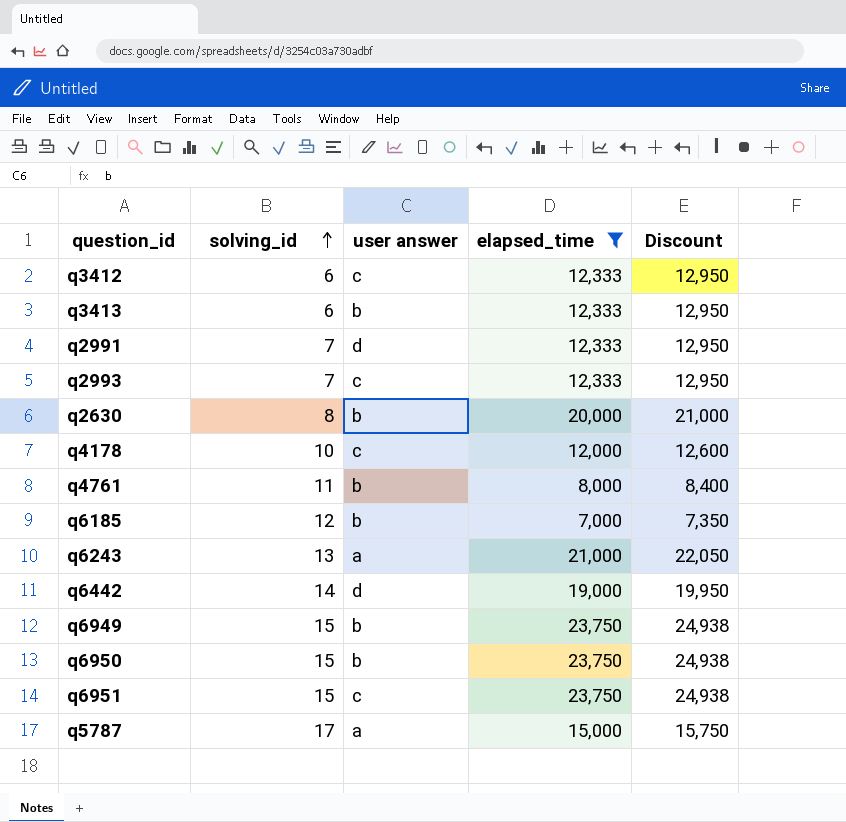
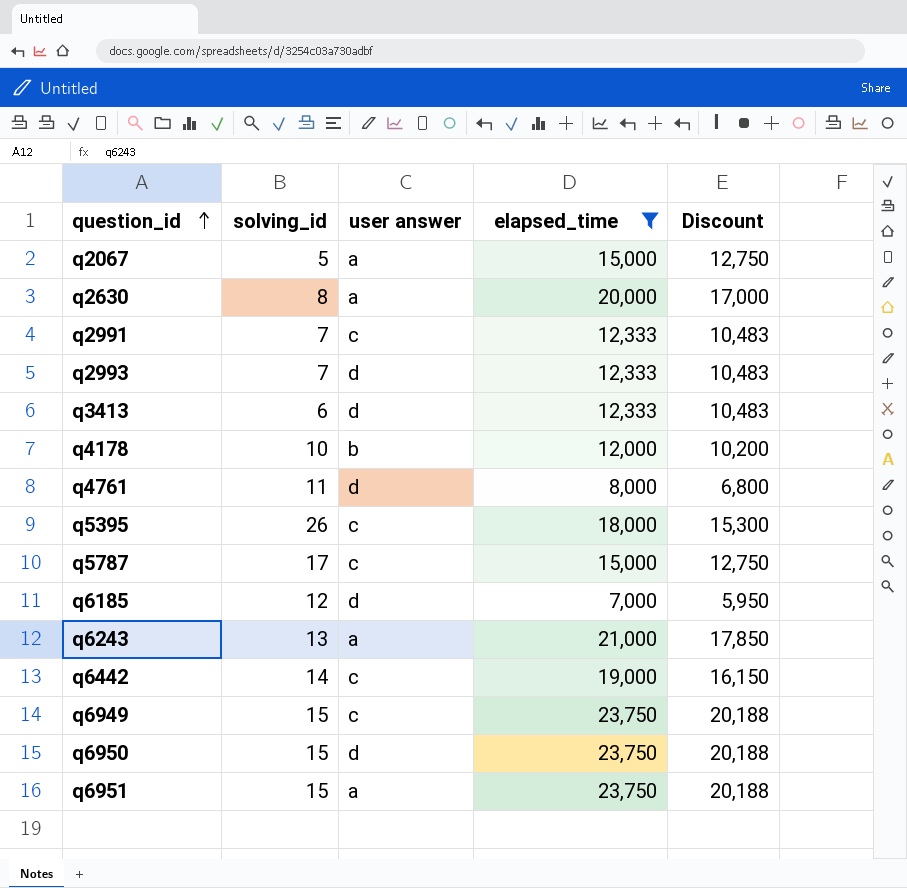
row order: solving_id ascending -> question_id ascending
column Discount | formula: [elapsed_time] * 1.05 -> [elapsed_time] * 0.85
row q3412: 6 | c | 12,333 | 12,950 -> none
row q2067: none -> 5 | a | 15,000 | 12,750
q2630 | user answer: b -> a
q2991 | user answer: d -> c
q2993 | user answer: c -> d
q3413 | user answer: b -> d
q4178 | user answer: c -> b
q4761 | user answer: b -> d
row q5395: none -> 26 | c | 18,000 | 15,300
q5787 | user answer: a -> c
q6185 | user answer: b -> d
q6442 | user answer: d -> c
q6949 | user answer: b -> c
q6950 | user answer: b -> d
q6951 | user answer: c -> a

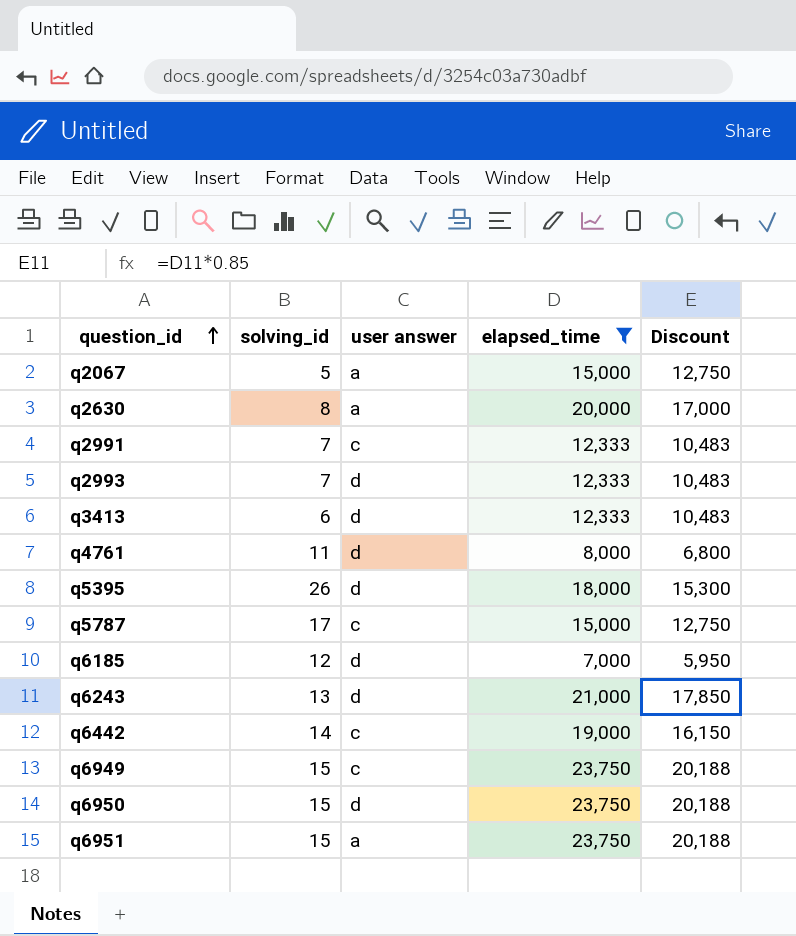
row q4178: 10 | b | 12,000 | 10,200 -> none
q5395 | user answer: c -> d
q6243 | user answer: a -> d

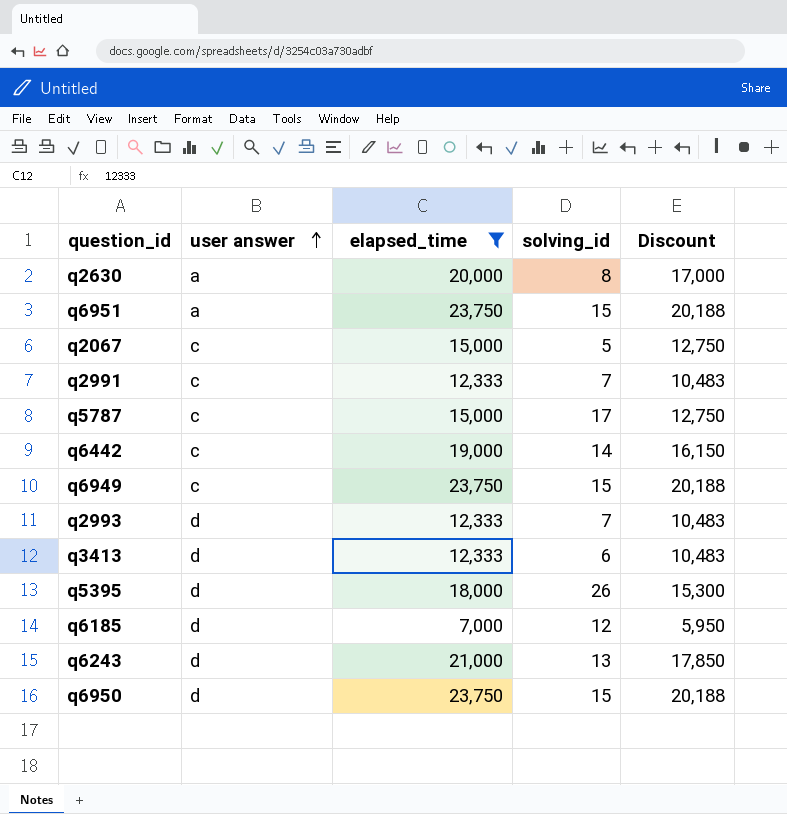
row order: question_id ascending -> user answer ascending
column solving_id | position: 2 -> 4
row q4761: 11 | d | 8,000 | 6,800 -> none
q2067 | user answer: a -> c

